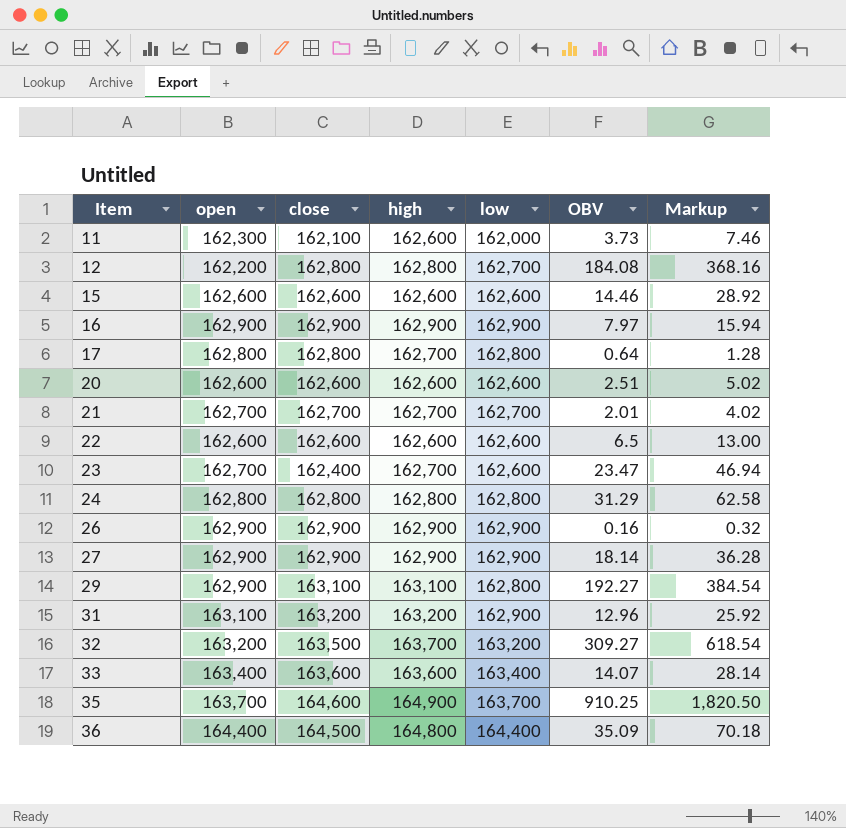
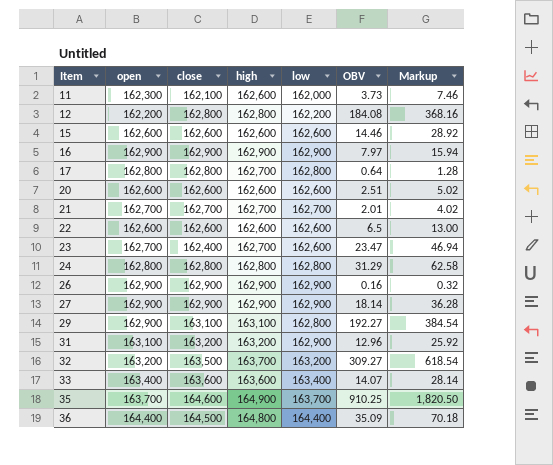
12 | low: 162,700 -> 162,200

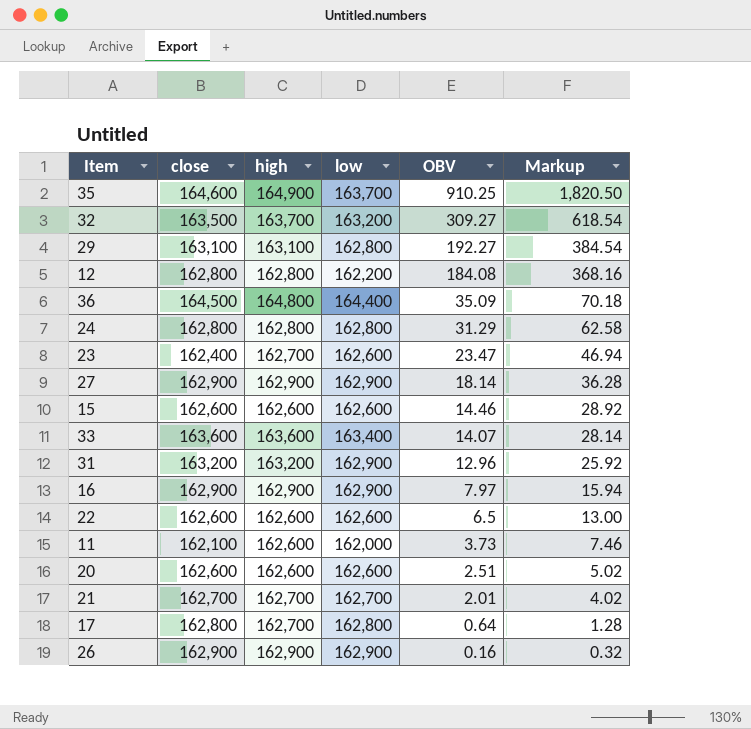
row order: Item ascending -> OBV descending
column open | position: 2 -> none

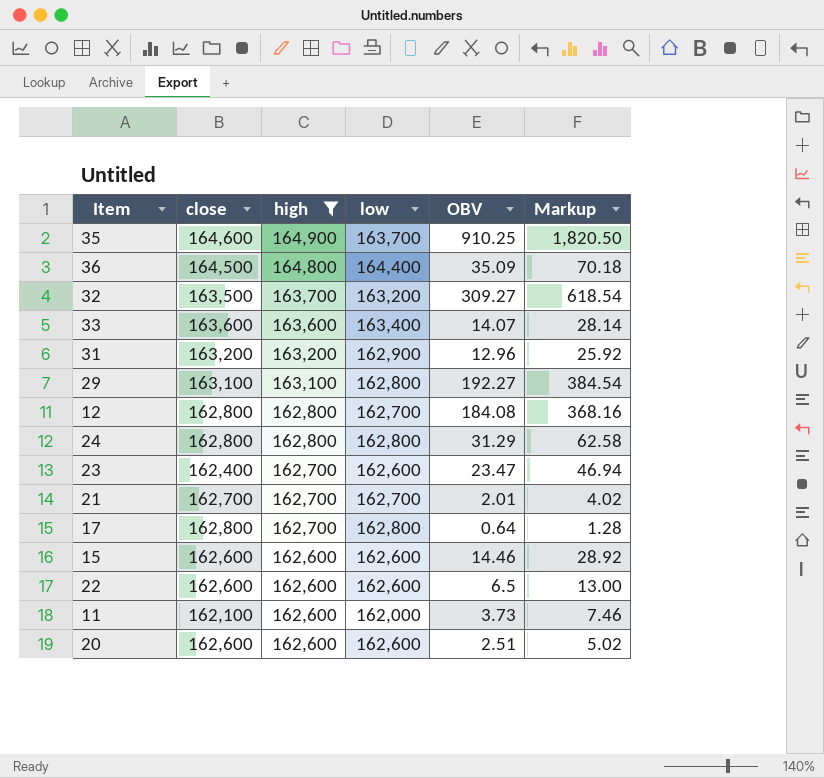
filter: none -> high != 162,900
row order: OBV descending -> high descending
12 | low: 162,200 -> 162,700

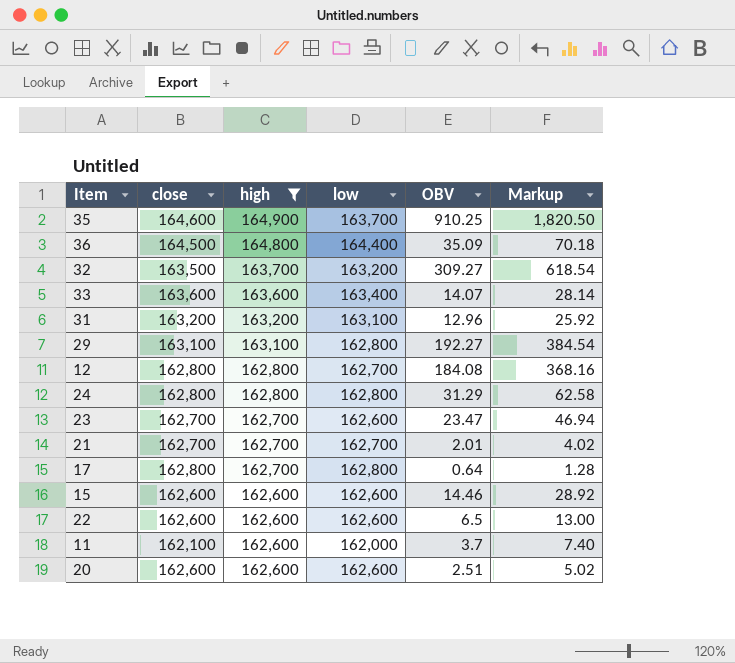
31 | low: 162,900 -> 163,100
23 | close: 162,400 -> 162,700
11 | OBV: 3.73 -> 3.7
11 | Markup: 7.46 -> 7.40

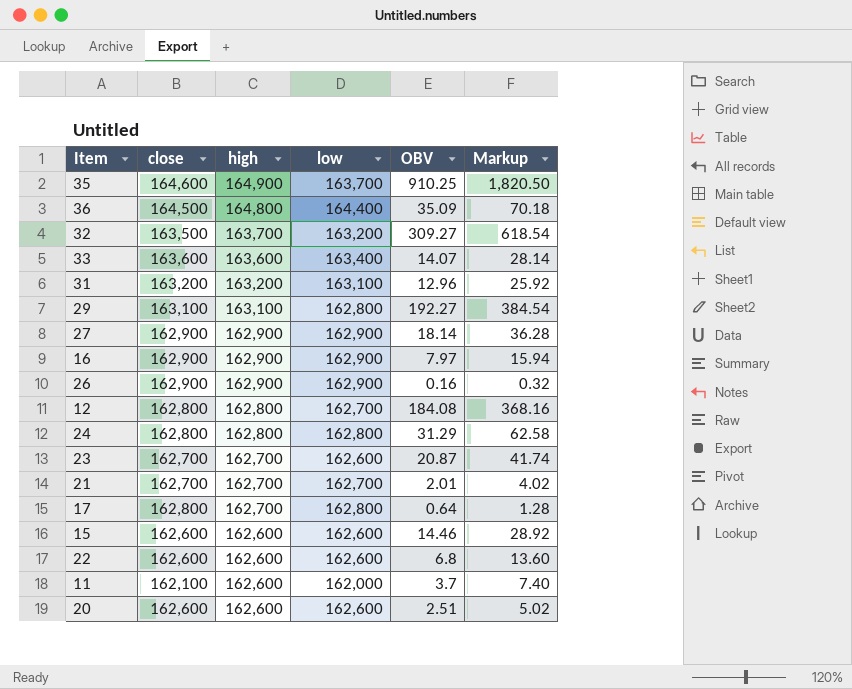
filter: high != 162,900 -> none
23 | OBV: 23.47 -> 20.87
23 | Markup: 46.94 -> 41.74
22 | OBV: 6.5 -> 6.8
22 | Markup: 13.00 -> 13.60

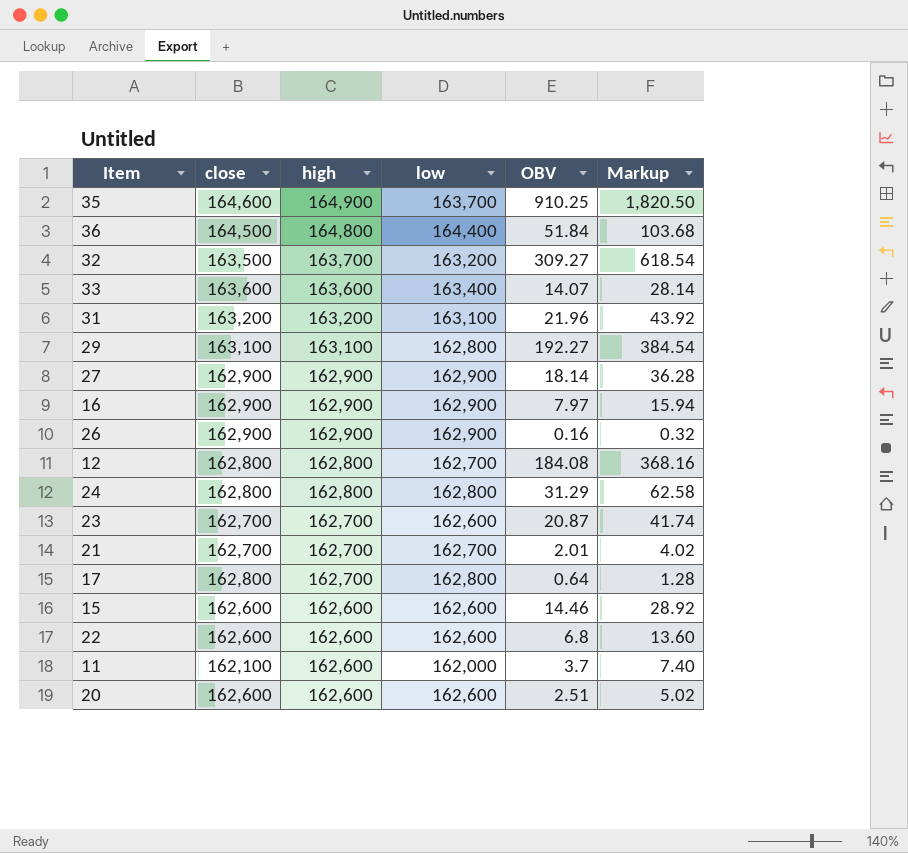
36 | OBV: 35.09 -> 51.84
36 | Markup: 70.18 -> 103.68
31 | OBV: 12.96 -> 21.96
31 | Markup: 25.92 -> 43.92

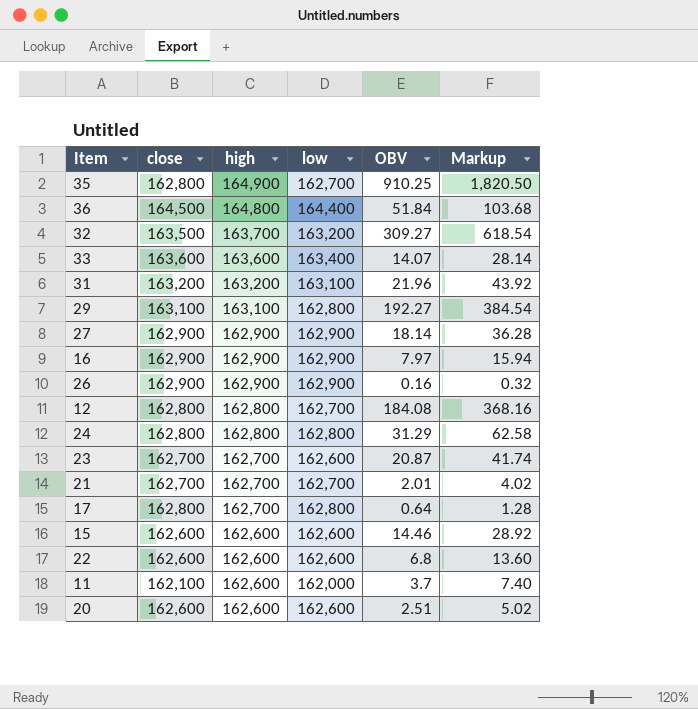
35 | close: 164,600 -> 162,800
35 | low: 163,700 -> 162,700

